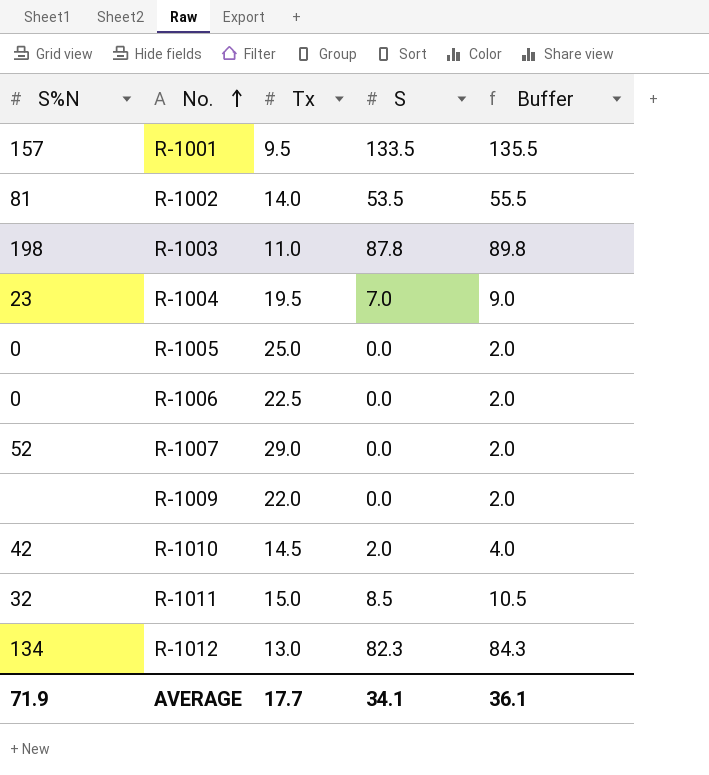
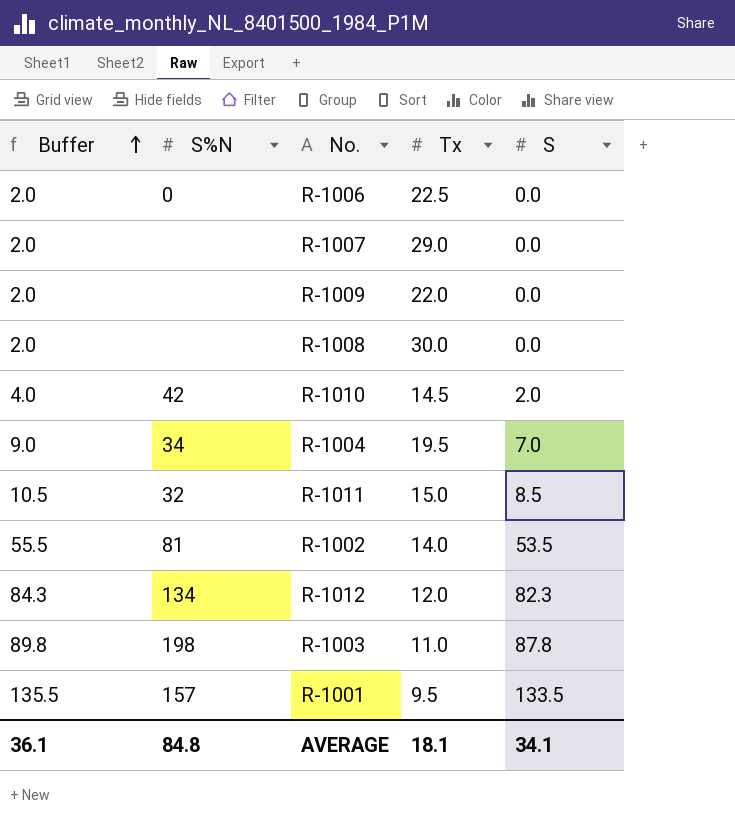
row order: No. ascending -> Buffer ascending
column Buffer | position: 5 -> 1
row R-1005: 0 | 25.0 | 0.0 | 2.0 -> none
R-1007 | S%N: 52 -> none
row R-1008: none -> 2.0 | none | 30.0 | 0.0
R-1004 | S%N: 23 -> 34
R-1012 | Tx: 13.0 -> 12.0
AVERAGE | S%N: 71.9 -> 84.8
AVERAGE | Tx: 17.7 -> 18.1

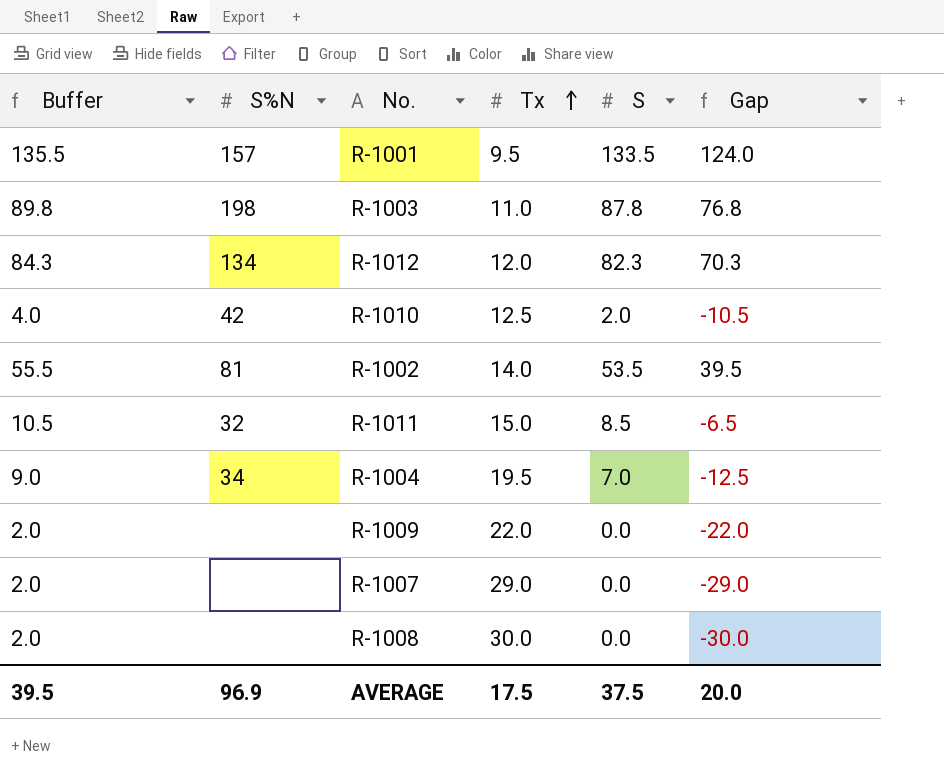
row order: Buffer ascending -> Tx ascending
column Gap | formula: none -> [S] - [Tx]
row R-1006: 2.0 | 0 | 22.5 | 0.0 -> none
R-1010 | Tx: 14.5 -> 12.5
AVERAGE | Buffer: 36.1 -> 39.5
AVERAGE | S%N: 84.8 -> 96.9
AVERAGE | Tx: 18.1 -> 17.5
AVERAGE | S: 34.1 -> 37.5

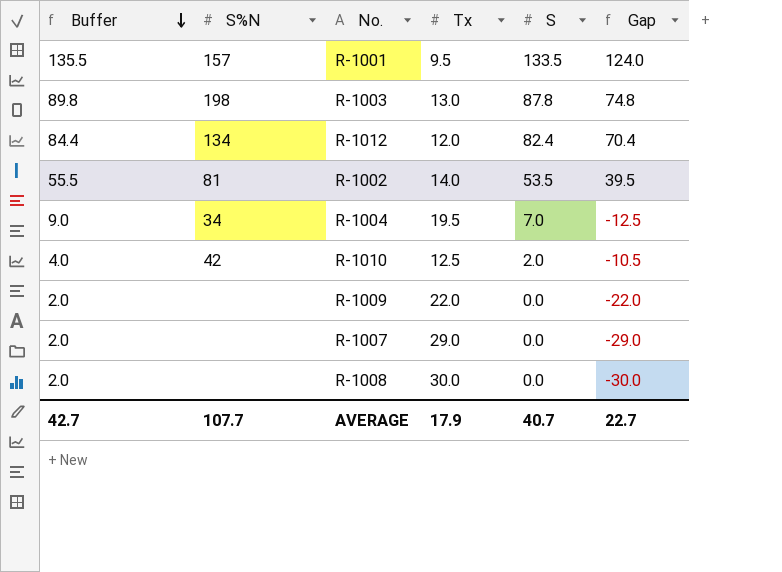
row order: Tx ascending -> Buffer descending
row R-1011: 10.5 | 32 | 15.0 | 8.5 | -6.5 -> none
R-1003 | Tx: 11.0 -> 13.0
R-1003 | Gap: 76.8 -> 74.8
R-1012 | Buffer: 84.3 -> 84.4
R-1012 | S: 82.3 -> 82.4
R-1012 | Gap: 70.3 -> 70.4
AVERAGE | Buffer: 39.5 -> 42.7
AVERAGE | S%N: 96.9 -> 107.7
AVERAGE | Tx: 17.5 -> 17.9
AVERAGE | S: 37.5 -> 40.7
AVERAGE | Gap: 20.0 -> 22.7

